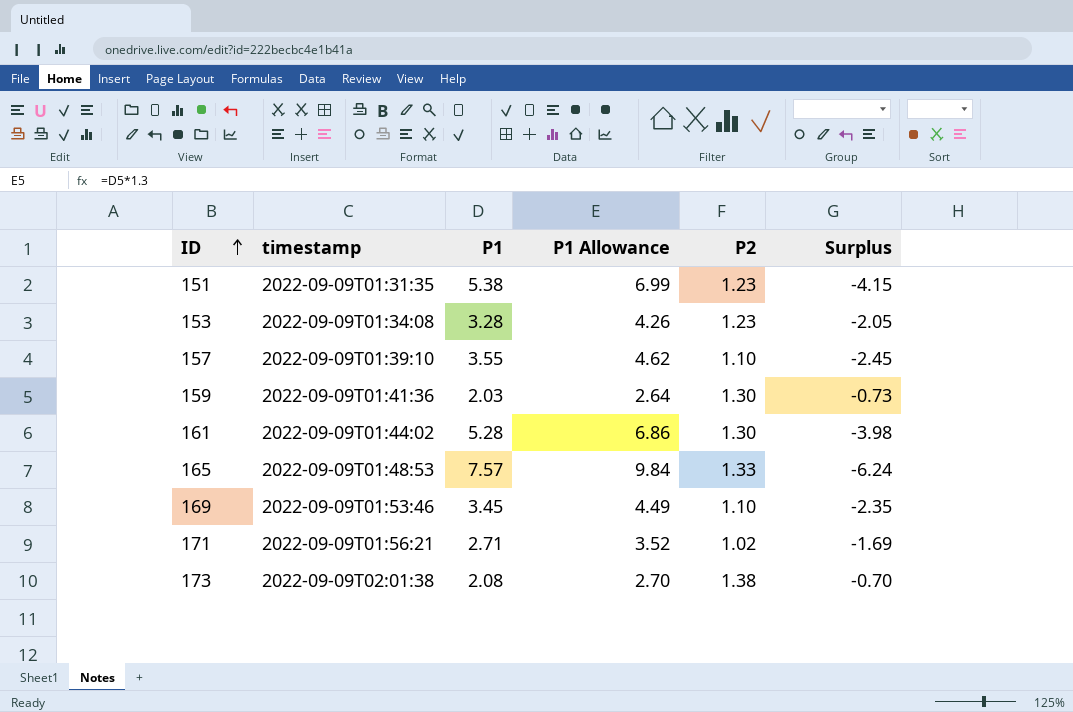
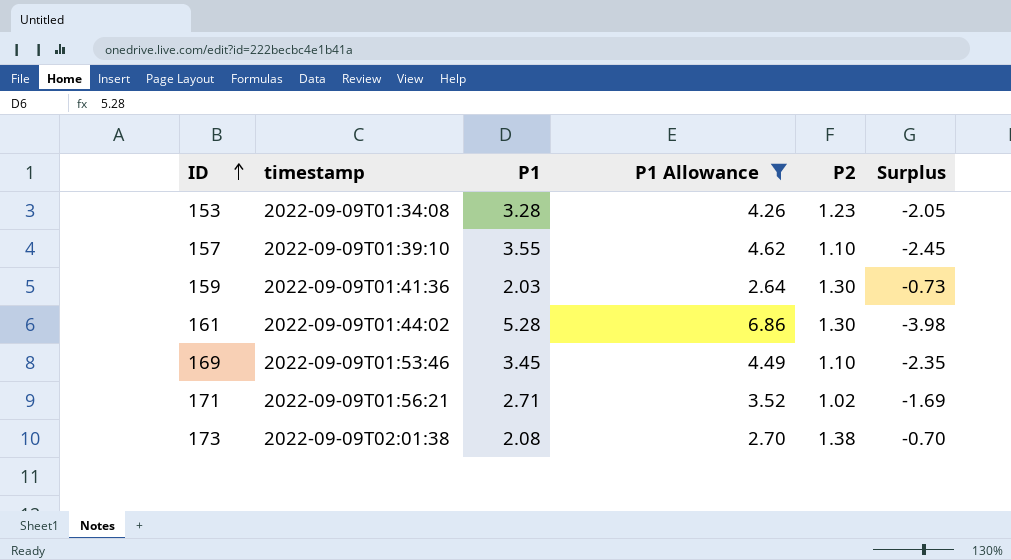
filter: none -> P1 Allowance <= 6.86

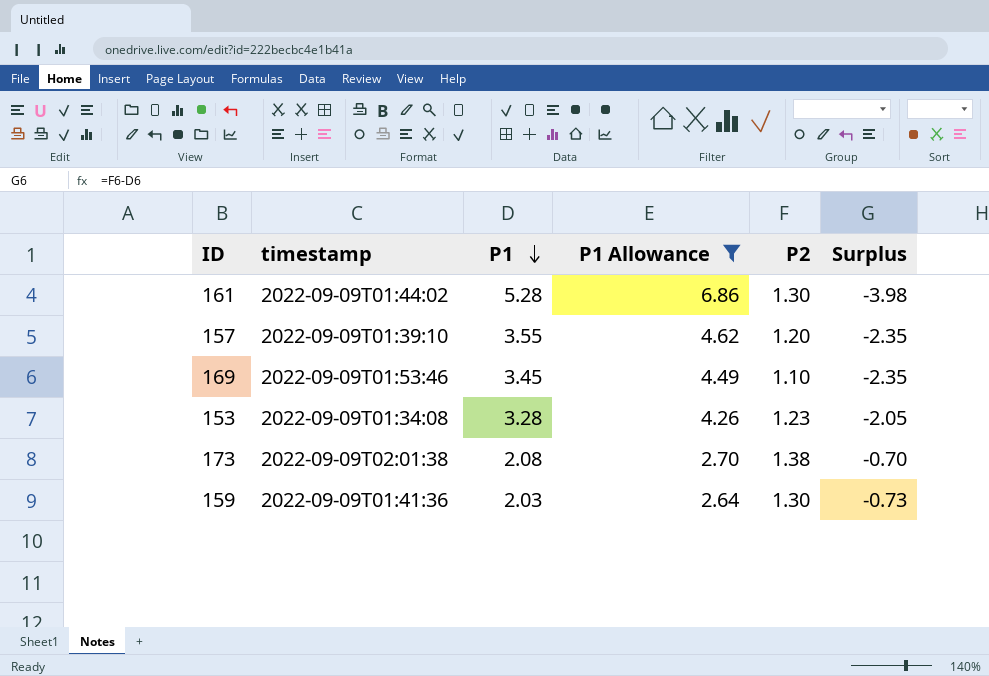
row order: ID ascending -> P1 descending
row 171: 2022-09-09T01:56:21 | 2.71 | 3.52 | 1.02 | -1.69 -> none
157 | P2: 1.10 -> 1.20
157 | Surplus: -2.45 -> -2.35

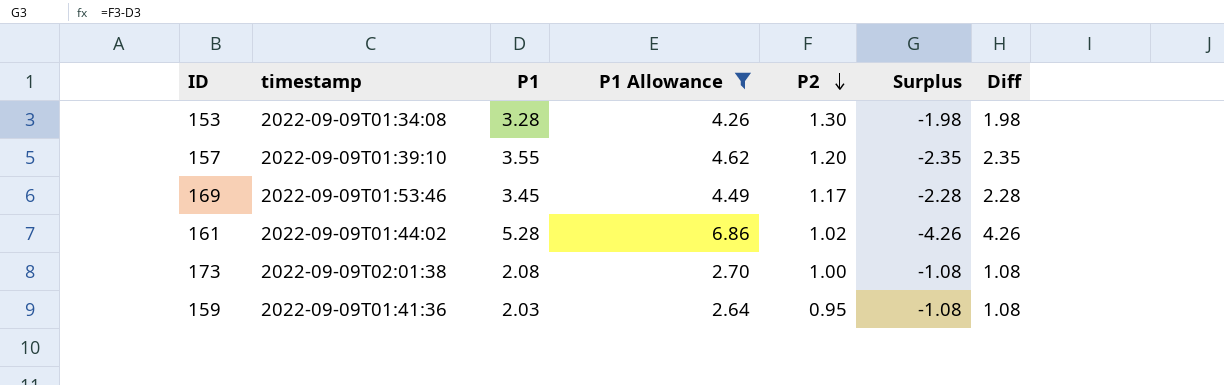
row order: P1 descending -> P2 descending
column Diff | formula: none -> [P1] - [P2]
153 | P2: 1.23 -> 1.30
153 | Surplus: -2.05 -> -1.98
169 | P2: 1.10 -> 1.17
169 | Surplus: -2.35 -> -2.28
161 | P2: 1.30 -> 1.02
161 | Surplus: -3.98 -> -4.26
173 | P2: 1.38 -> 1.00
173 | Surplus: -0.70 -> -1.08
159 | P2: 1.30 -> 0.95
159 | Surplus: -0.73 -> -1.08

